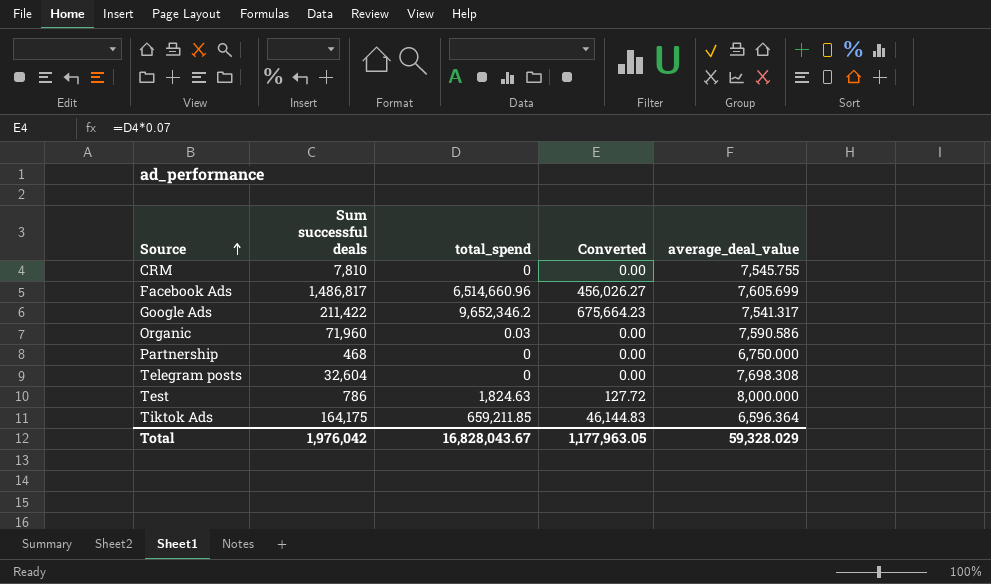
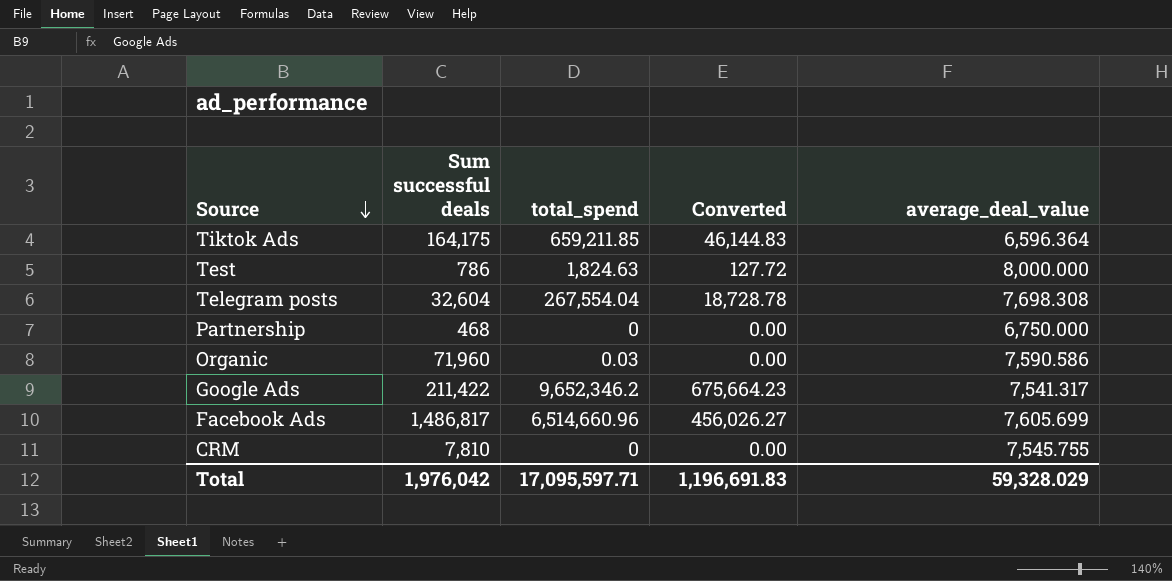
row order: Source ascending -> Source descending
Telegram posts | total_spend: 0 -> 267,554.04
Telegram posts | Converted: 0.00 -> 18,728.78
Total | total_spend: 16,828,043.67 -> 17,095,597.71
Total | Converted: 1,177,963.05 -> 1,196,691.83

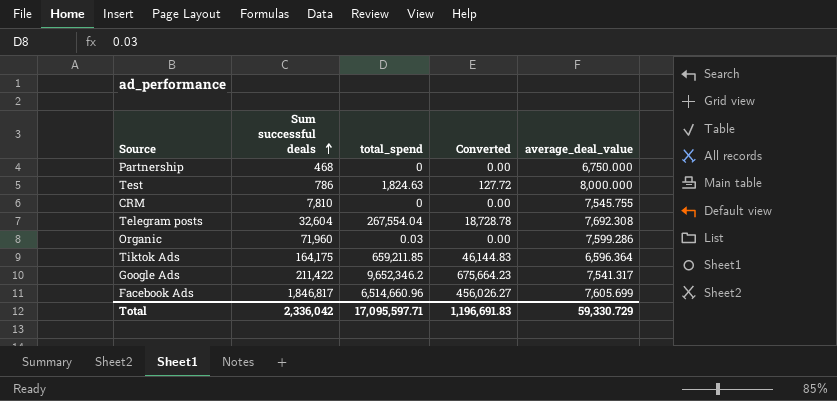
row order: Source descending -> Sum successful deals ascending
Telegram posts | average_deal_value: 7,698.308 -> 7,692.308
Organic | average_deal_value: 7,590.586 -> 7,599.286
Facebook Ads | Sum successful deals: 1,486,817 -> 1,846,817
Total | Sum successful deals: 1,976,042 -> 2,336,042
Total | average_deal_value: 59,328.029 -> 59,330.729

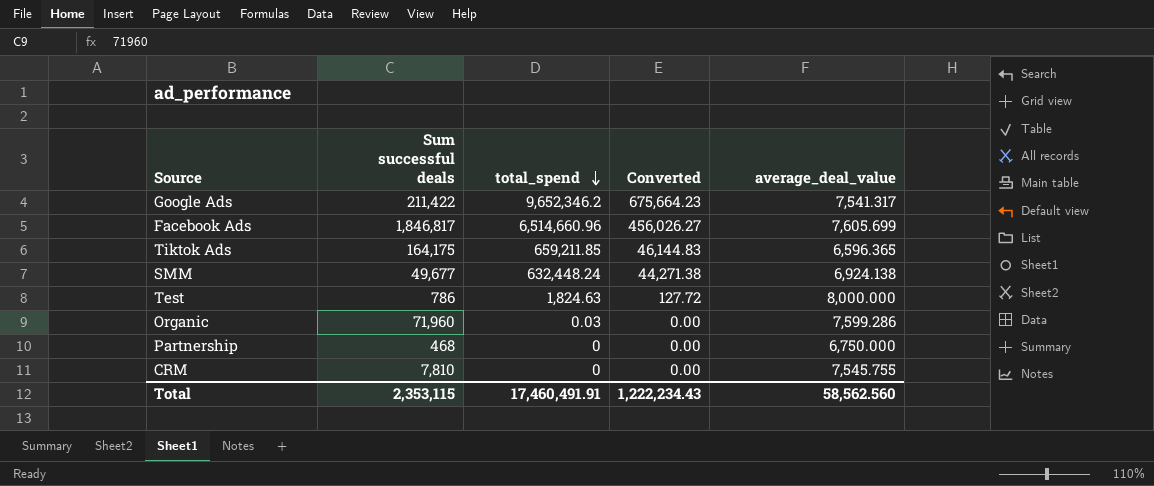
row order: Sum successful deals ascending -> total_spend descending
row Telegram posts: 32,604 | 267,554.04 | 18,728.78 | 7,692.308 -> none
Tiktok Ads | average_deal_value: 6,596.364 -> 6,596.365
row SMM: none -> 49,677 | 632,448.24 | 44,271.38 | 6,924.138
Total | Sum successful deals: 2,336,042 -> 2,353,115
Total | total_spend: 17,095,597.71 -> 17,460,491.91
Total | Converted: 1,196,691.83 -> 1,222,234.43
Total | average_deal_value: 59,330.729 -> 58,562.560

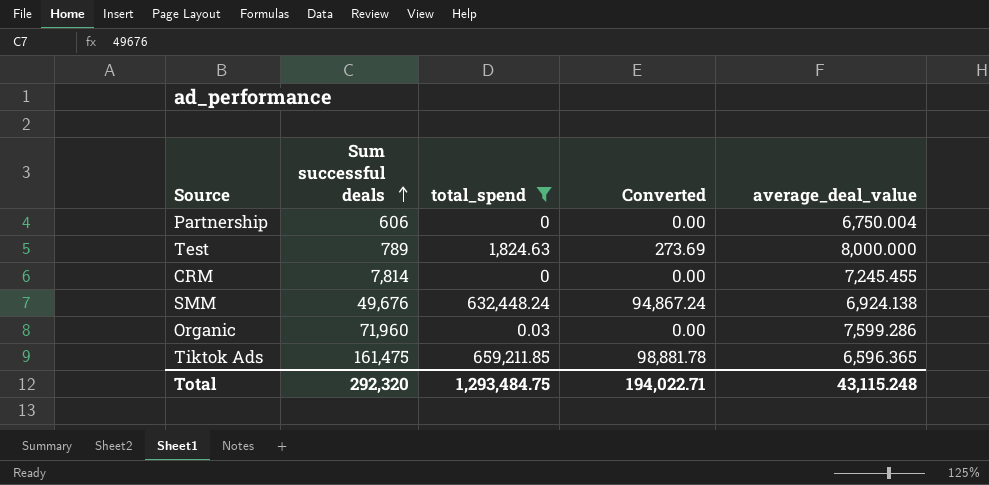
filter: none -> total_spend <= 659,211.85
row order: total_spend descending -> Sum successful deals ascending
column Converted | formula: [total_spend] * 0.07 -> [total_spend] * 0.15
Partnership | Sum successful deals: 468 -> 606
Partnership | average_deal_value: 6,750.000 -> 6,750.004
Test | Sum successful deals: 786 -> 789
CRM | Sum successful deals: 7,810 -> 7,814
CRM | average_deal_value: 7,545.755 -> 7,245.455
SMM | Sum successful deals: 49,677 -> 49,676
Tiktok Ads | Sum successful deals: 164,175 -> 161,475
Total | Sum successful deals: 2,353,115 -> 292,320
Total | total_spend: 17,460,491.91 -> 1,293,484.75
Total | Converted: 1,222,234.43 -> 194,022.71
Total | average_deal_value: 58,562.560 -> 43,115.248

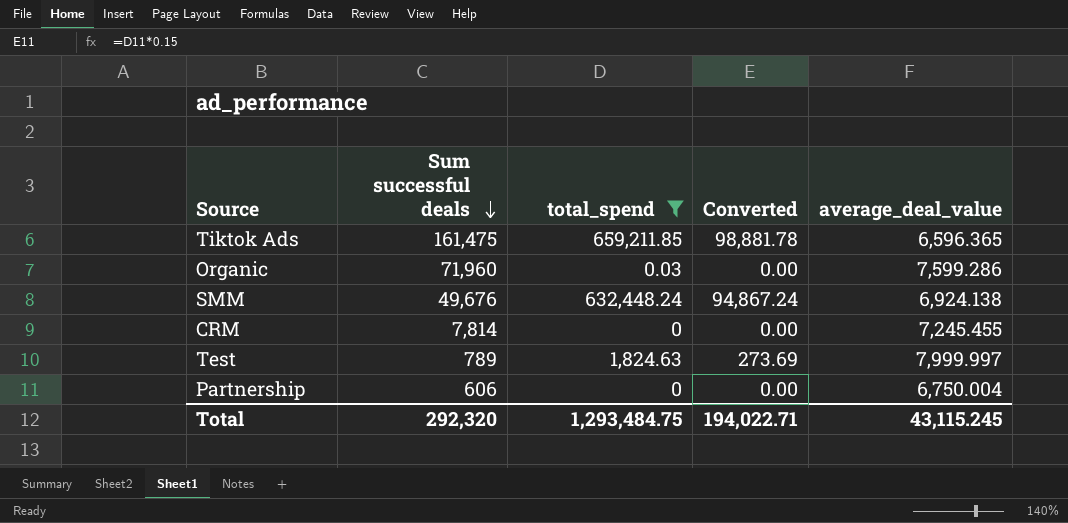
row order: Sum successful deals ascending -> Sum successful deals descending
Test | average_deal_value: 8,000.000 -> 7,999.997
Total | average_deal_value: 43,115.248 -> 43,115.245

